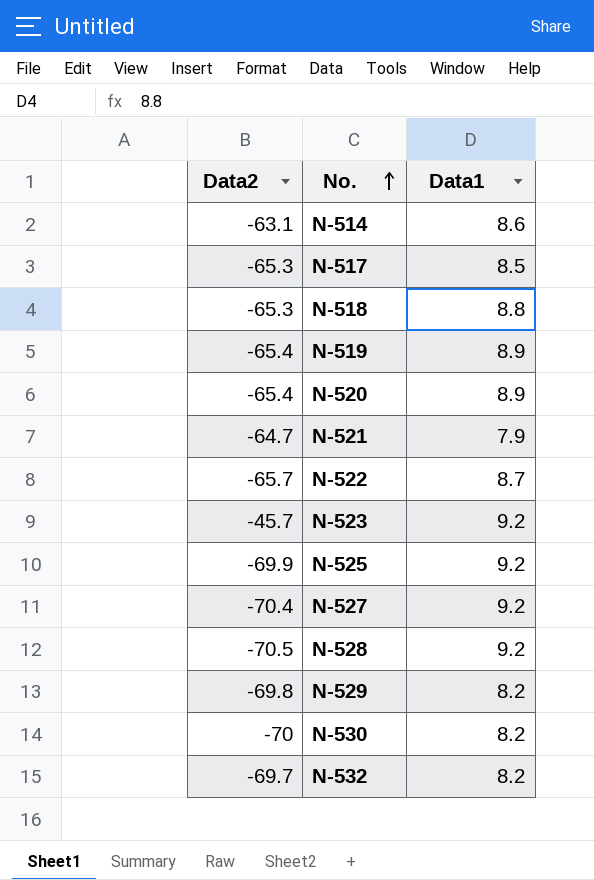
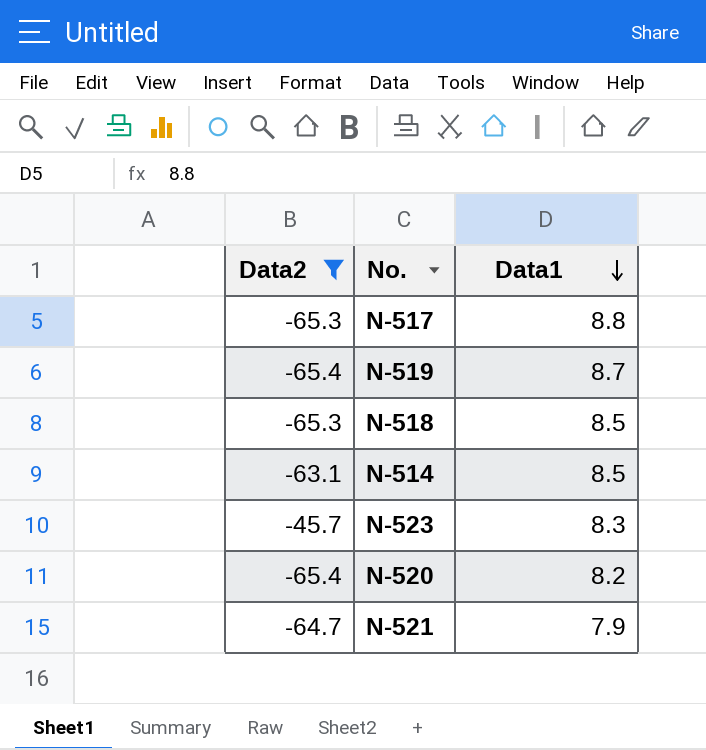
filter: none -> Data2 >= -65.4
row order: No. ascending -> Data1 descending
N-517 | Data1: 8.5 -> 8.8
N-519 | Data1: 8.9 -> 8.7
N-518 | Data1: 8.8 -> 8.5
N-514 | Data1: 8.6 -> 8.5
N-523 | Data1: 9.2 -> 8.3
N-520 | Data1: 8.9 -> 8.2

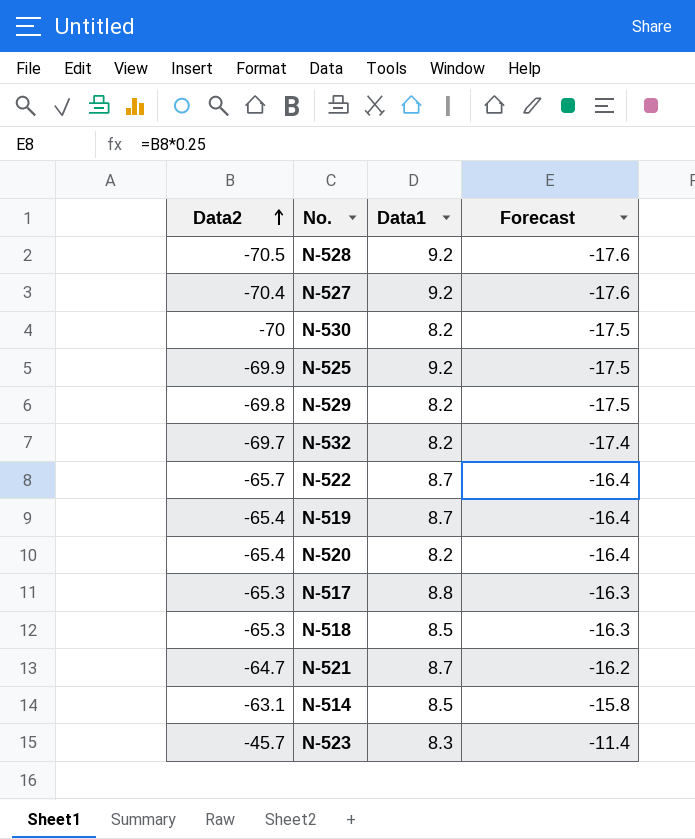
filter: Data2 >= -65.4 -> none
row order: Data1 descending -> Data2 ascending
column Forecast | formula: none -> [Data2] * 0.25
N-521 | Data1: 7.9 -> 8.7

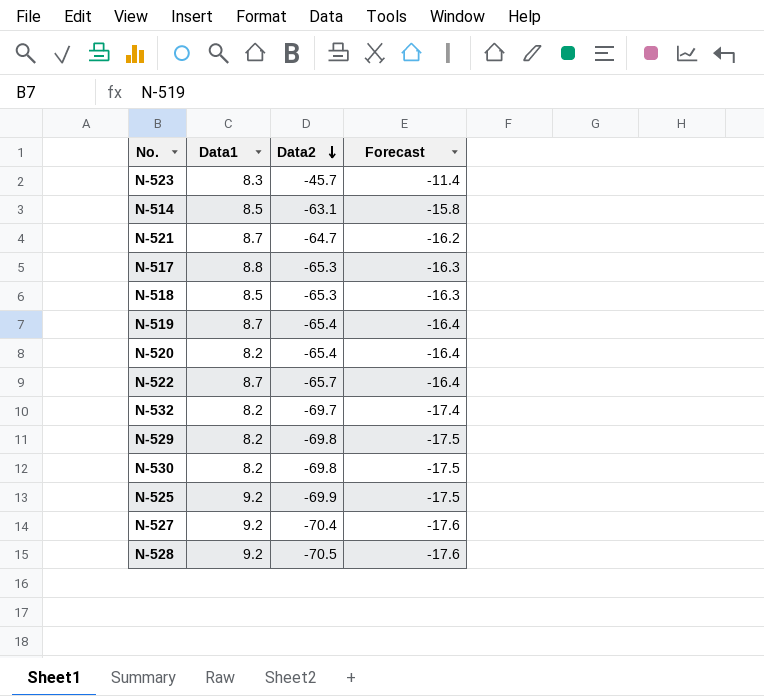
row order: Data2 ascending -> Data2 descending
column Data2 | position: 1 -> 3
N-530 | Data2: -70 -> -69.8

